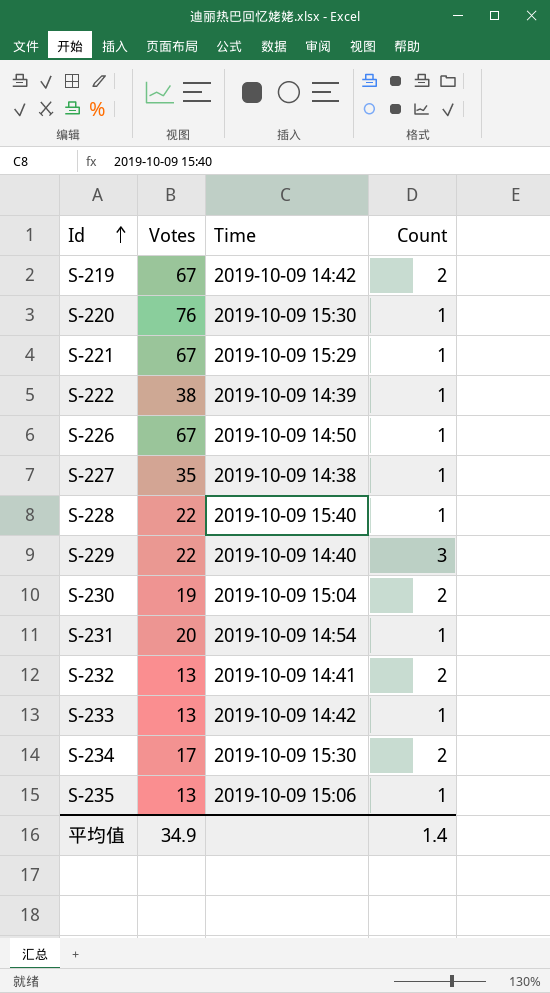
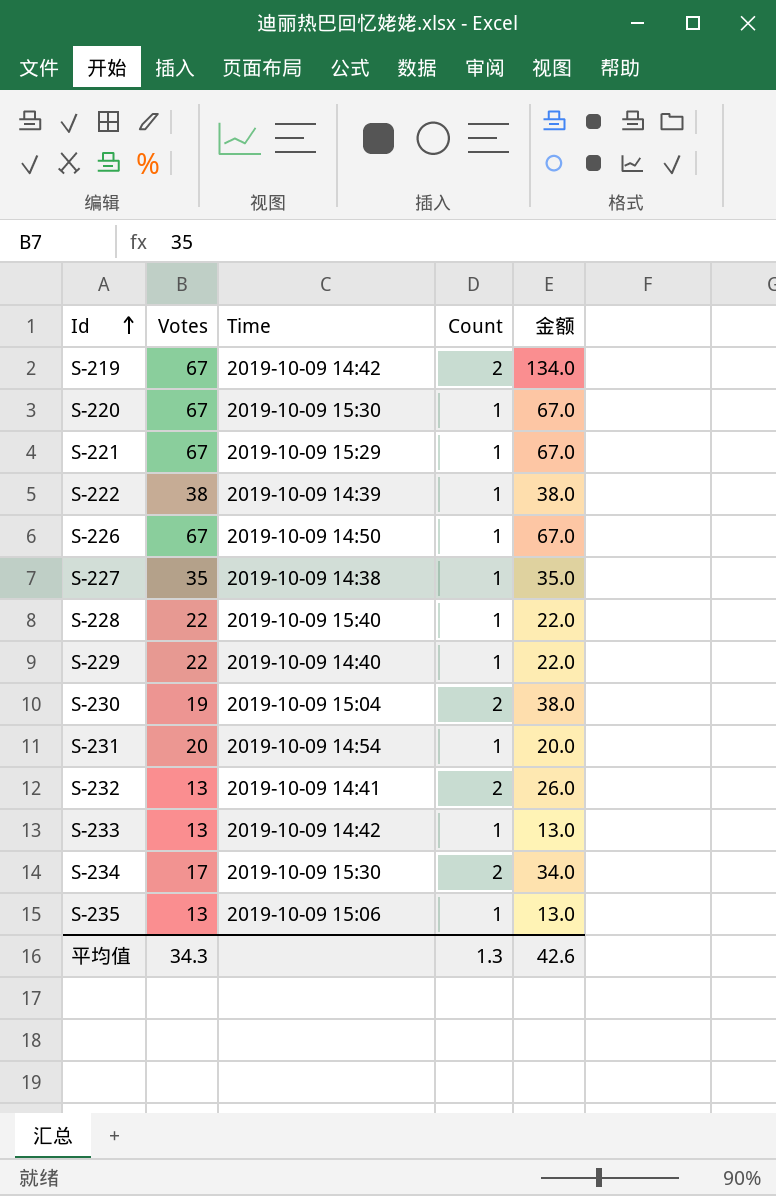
column 金额 | formula: none -> [Votes] * [Count]
S-220 | Votes: 76 -> 67
S-229 | Count: 3 -> 1
平均值 | Votes: 34.9 -> 34.3
平均值 | Count: 1.4 -> 1.3

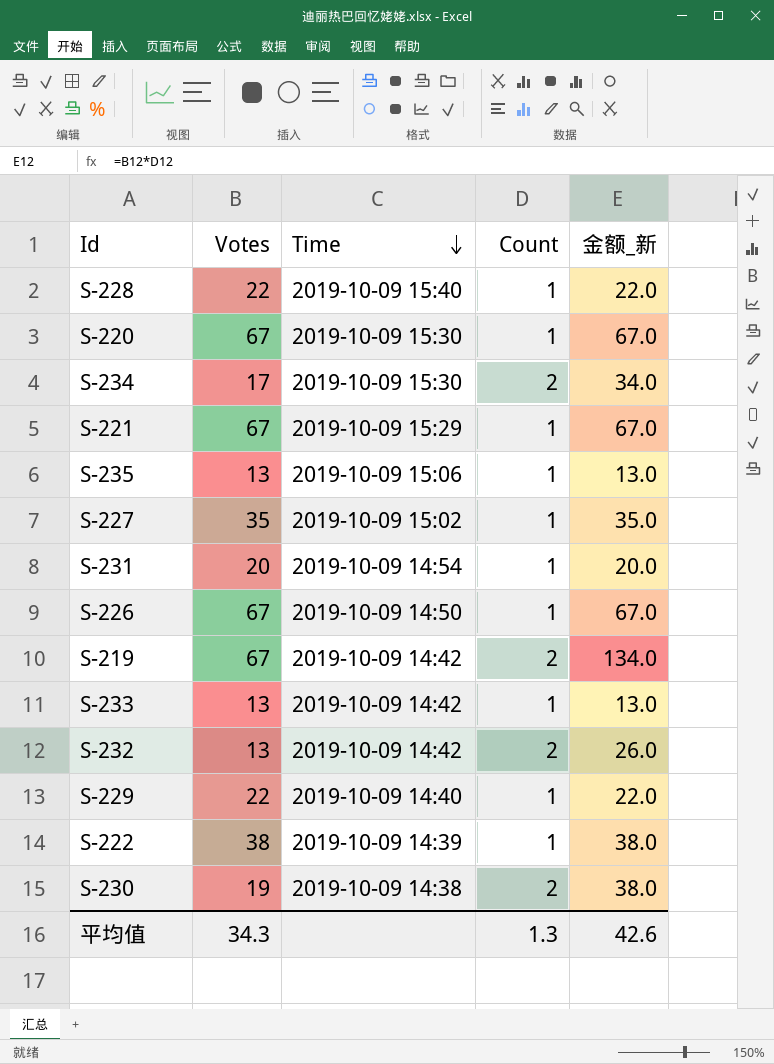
row order: Id ascending -> Time descending
column name: 金额 -> 金额_新
S-227 | Time: 2019-10-09 14:38 -> 2019-10-09 15:02
S-232 | Time: 2019-10-09 14:41 -> 2019-10-09 14:42
S-230 | Time: 2019-10-09 15:04 -> 2019-10-09 14:38

